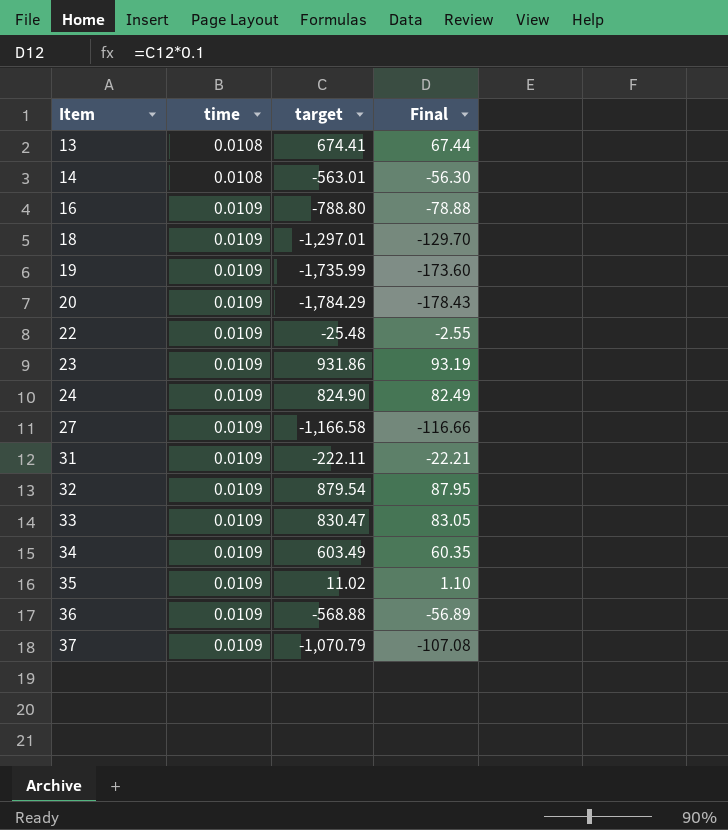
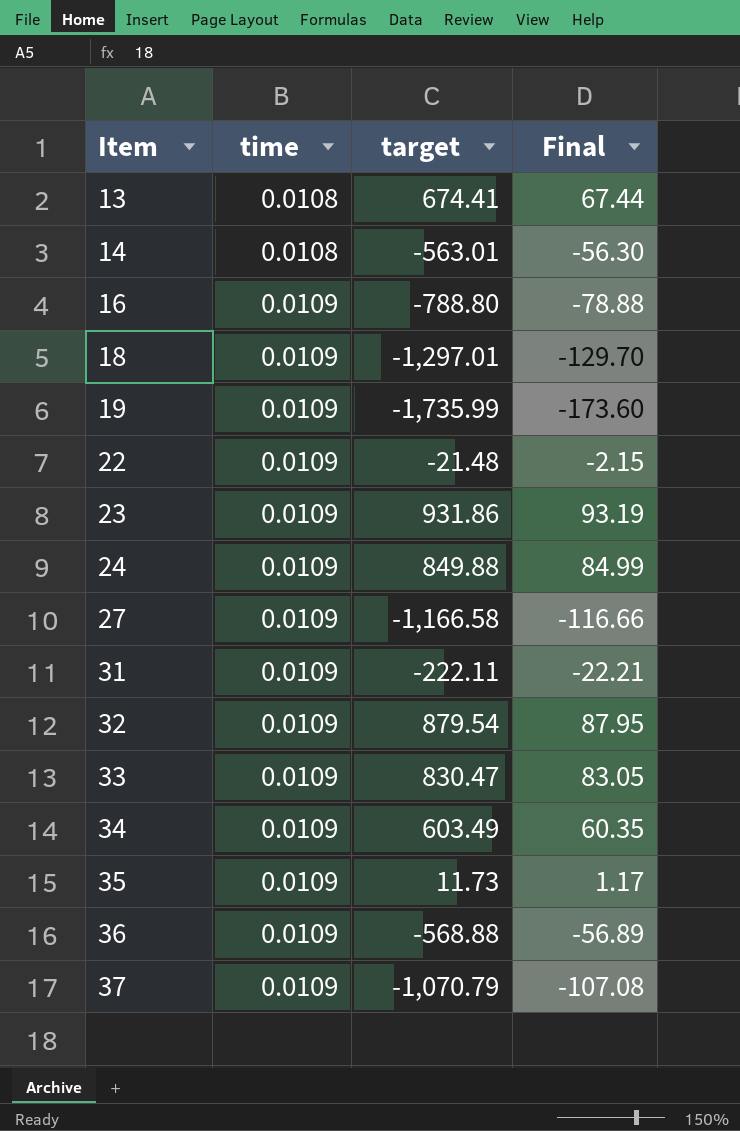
row 20: 0.0109 | -1,784.29 | -178.43 -> none
22 | target: -25.48 -> -21.48
22 | Final: -2.55 -> -2.15
24 | target: 824.90 -> 849.88
24 | Final: 82.49 -> 84.99
35 | target: 11.02 -> 11.73
35 | Final: 1.10 -> 1.17

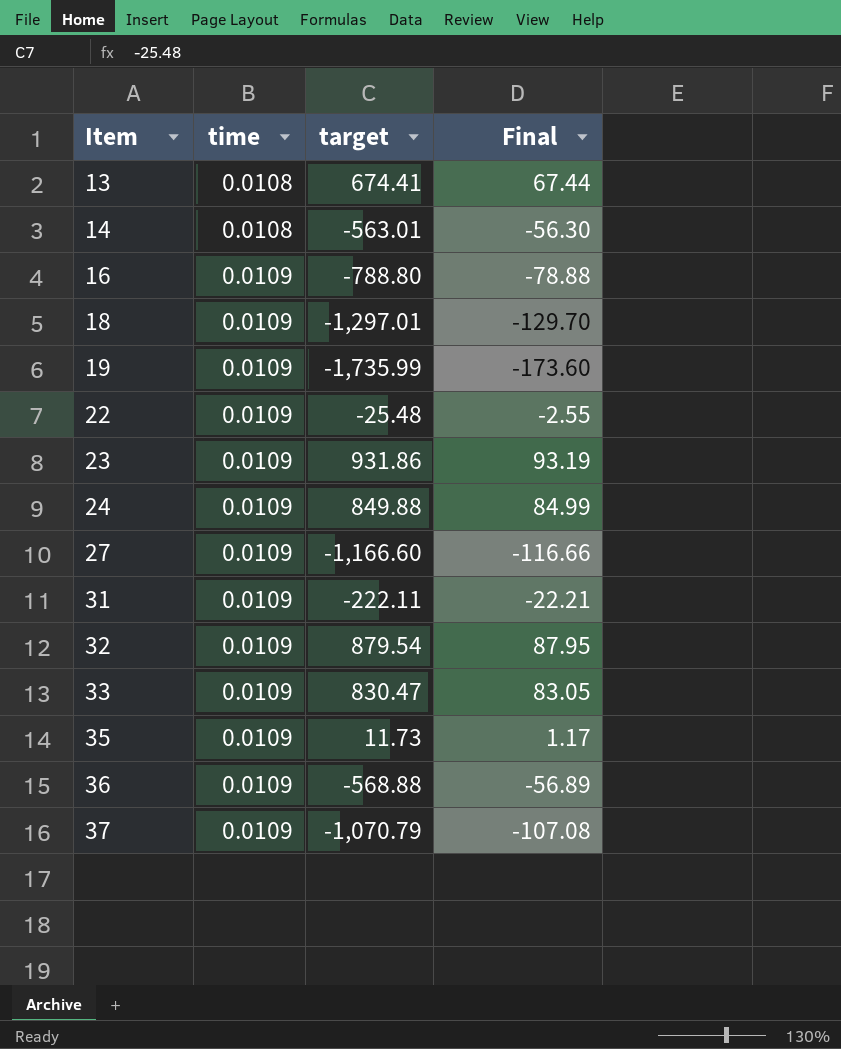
row 34: 0.0109 | 603.49 | 60.35 -> none
22 | target: -21.48 -> -25.48
22 | Final: -2.15 -> -2.55
27 | target: -1,166.58 -> -1,166.60

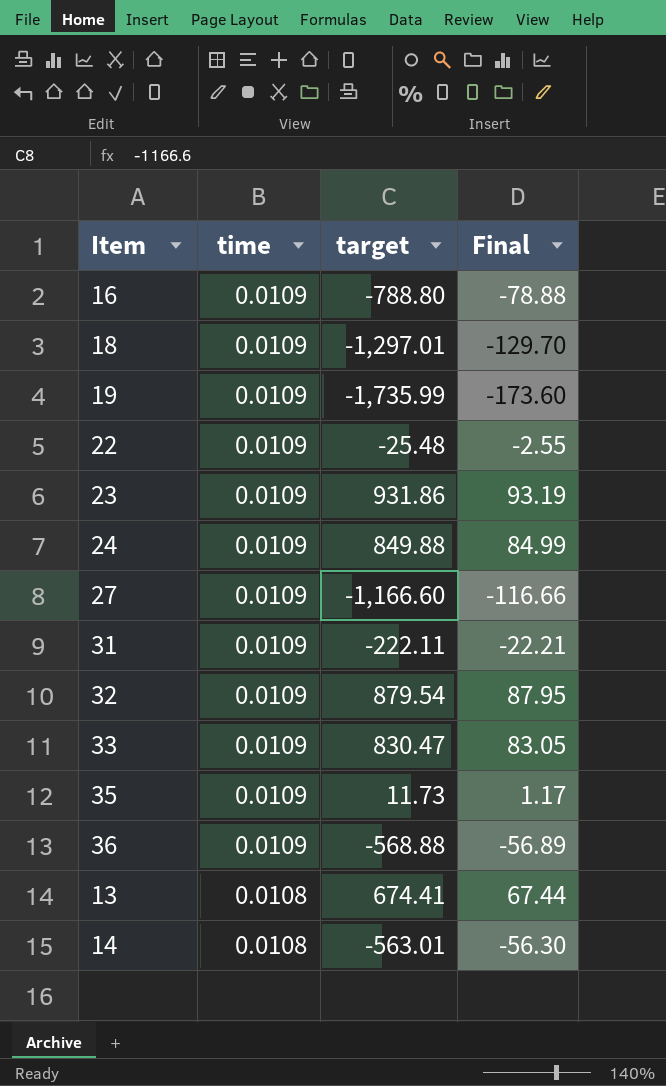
row order: Item ascending -> time descending
row 37: 0.0109 | -1,070.79 | -107.08 -> none

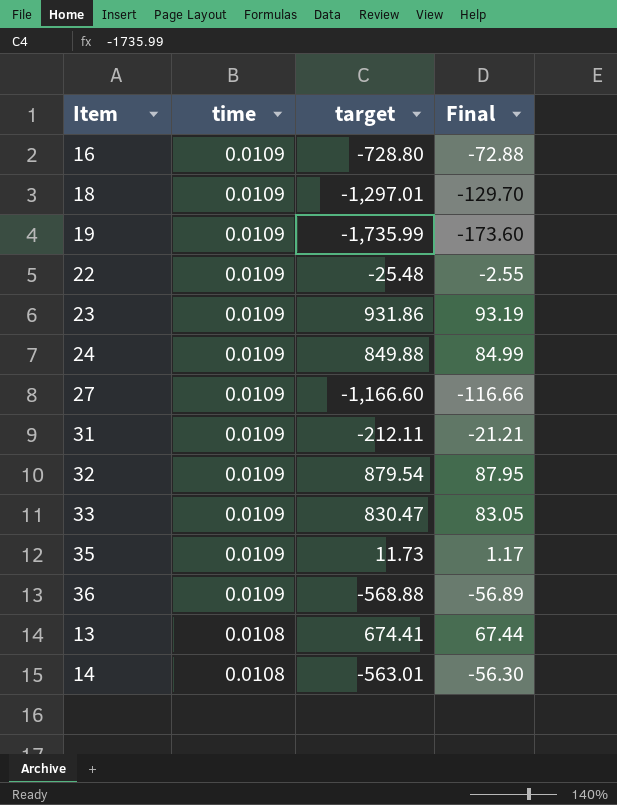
16 | target: -788.80 -> -728.80
16 | Final: -78.88 -> -72.88
31 | target: -222.11 -> -212.11
31 | Final: -22.21 -> -21.21

